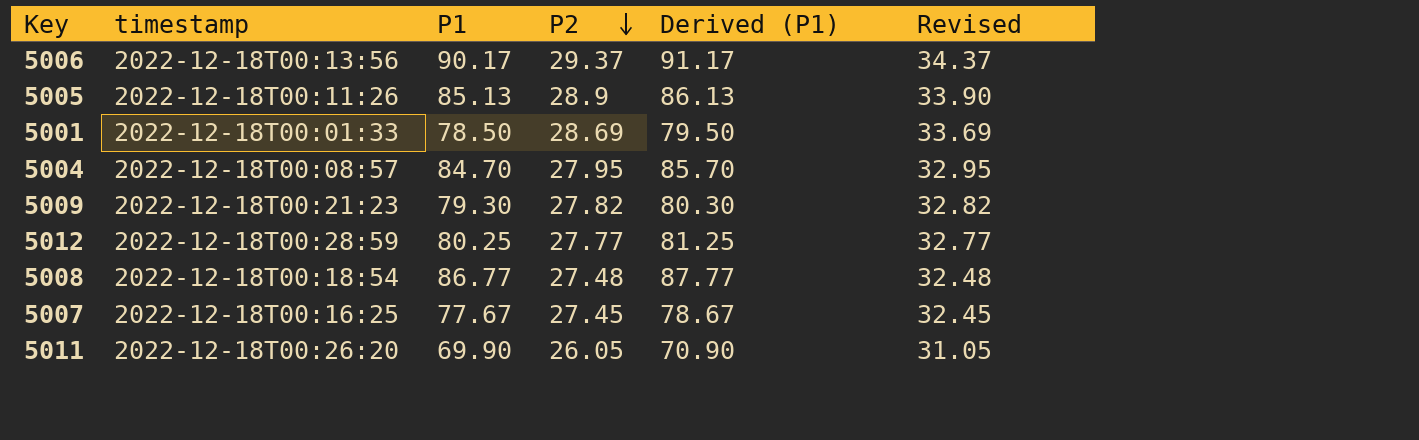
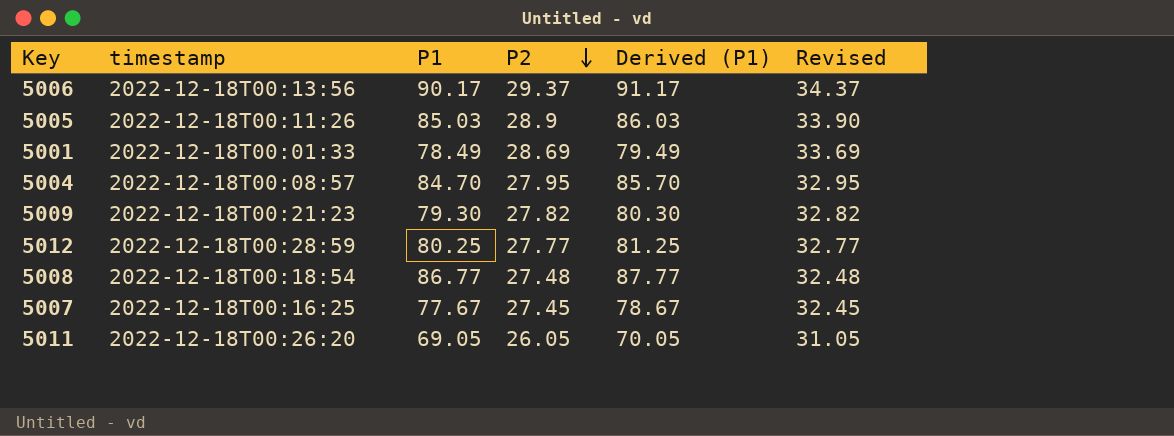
5005 | P1: 85.13 -> 85.03
5005 | Derived (P1): 86.13 -> 86.03
5001 | P1: 78.50 -> 78.49
5001 | Derived (P1): 79.50 -> 79.49
5011 | P1: 69.90 -> 69.05
5011 | Derived (P1): 70.90 -> 70.05

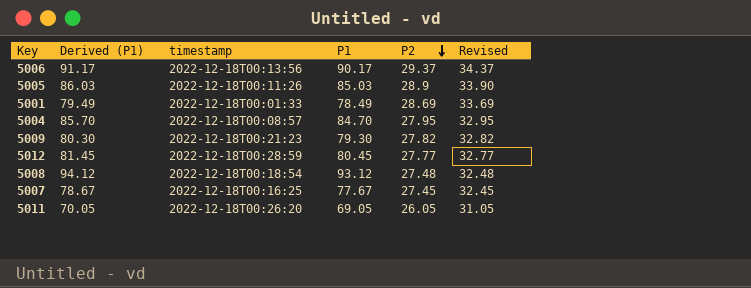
column Derived (P1) | position: 5 -> 2
5012 | Derived (P1): 81.25 -> 81.45
5012 | P1: 80.25 -> 80.45
5008 | Derived (P1): 87.77 -> 94.12
5008 | P1: 86.77 -> 93.12

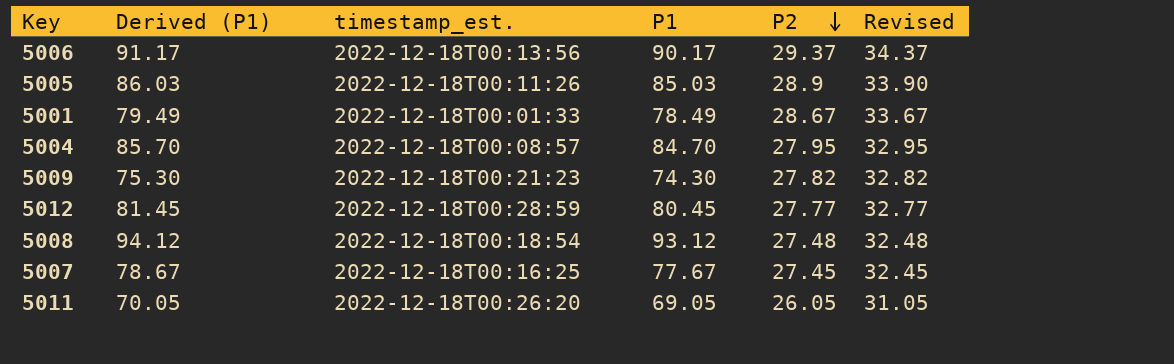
column name: timestamp -> timestamp_est.
5001 | P2: 28.69 -> 28.67
5001 | Revised: 33.69 -> 33.67
5009 | Derived (P1): 80.30 -> 75.30
5009 | P1: 79.30 -> 74.30

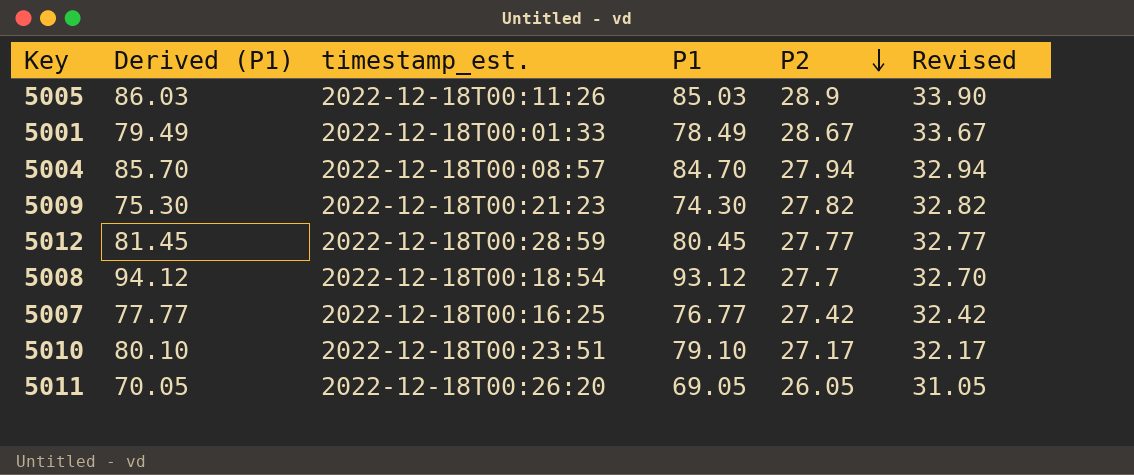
row 5006: 91.17 | 2022-12-18T00:13:56 | 90.17 | 29.37 | 34.37 -> none
5004 | P2: 27.95 -> 27.94
5004 | Revised: 32.95 -> 32.94
5008 | P2: 27.48 -> 27.7
5008 | Revised: 32.48 -> 32.70
5007 | Derived (P1): 78.67 -> 77.77
5007 | P1: 77.67 -> 76.77
5007 | P2: 27.45 -> 27.42
5007 | Revised: 32.45 -> 32.42
row 5010: none -> 80.10 | 2022-12-18T00:23:51 | 79.10 | 27.17 | 32.17

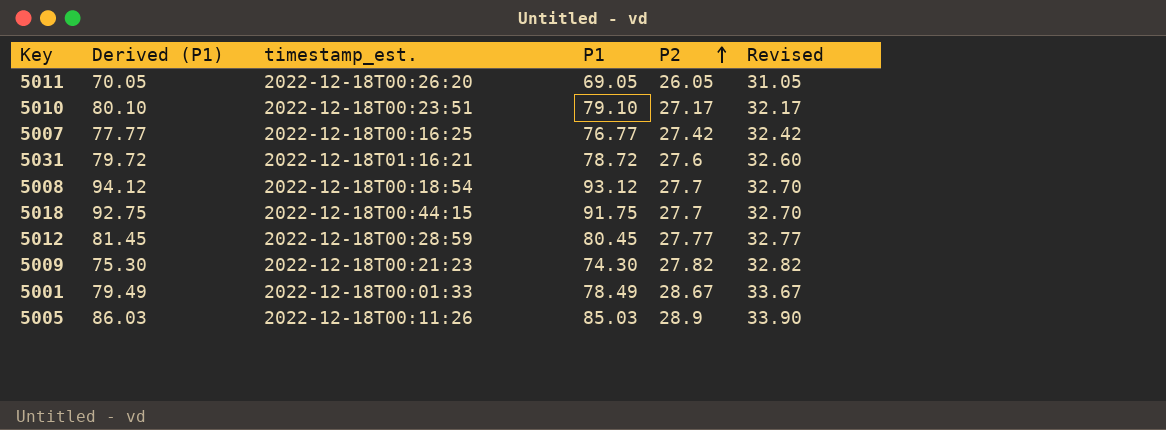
row order: P2 descending -> P2 ascending
row 5004: 85.70 | 2022-12-18T00:08:57 | 84.70 | 27.94 | 32.94 -> none
row 5031: none -> 79.72 | 2022-12-18T01:16:21 | 78.72 | 27.6 | 32.60
row 5018: none -> 92.75 | 2022-12-18T00:44:15 | 91.75 | 27.7 | 32.70

